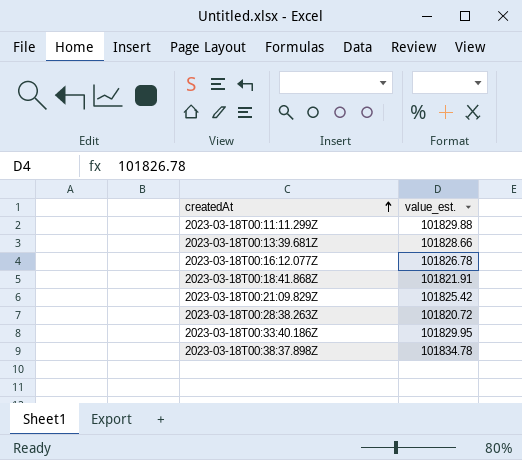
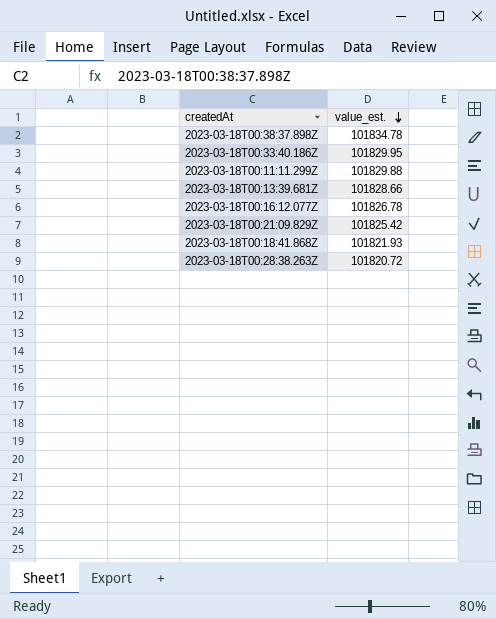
row order: createdAt ascending -> value_est. descending
2023-03-18T00:18:41.868Z | value_est.: 101821.91 -> 101821.93

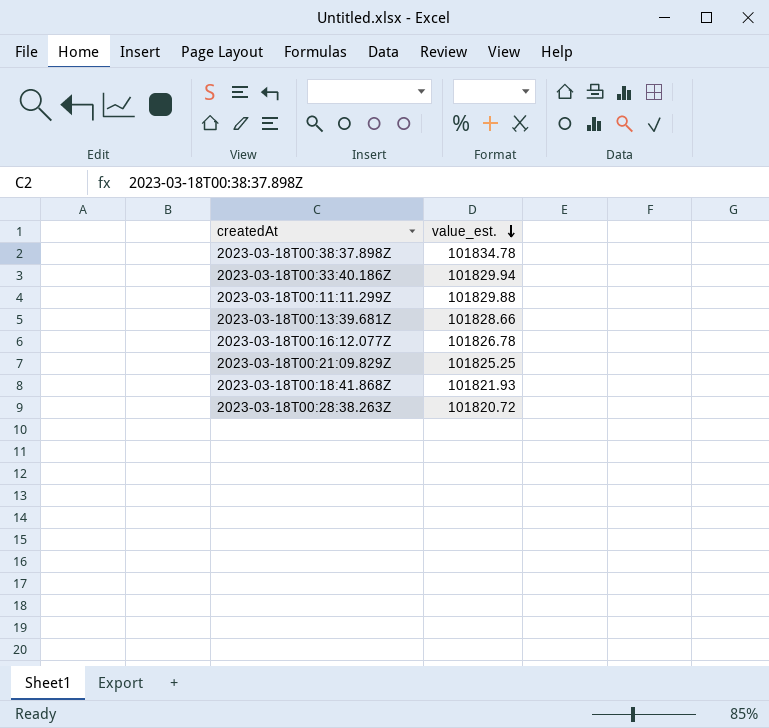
2023-03-18T00:33:40.186Z | value_est.: 101829.95 -> 101829.94
2023-03-18T00:21:09.829Z | value_est.: 101825.42 -> 101825.25

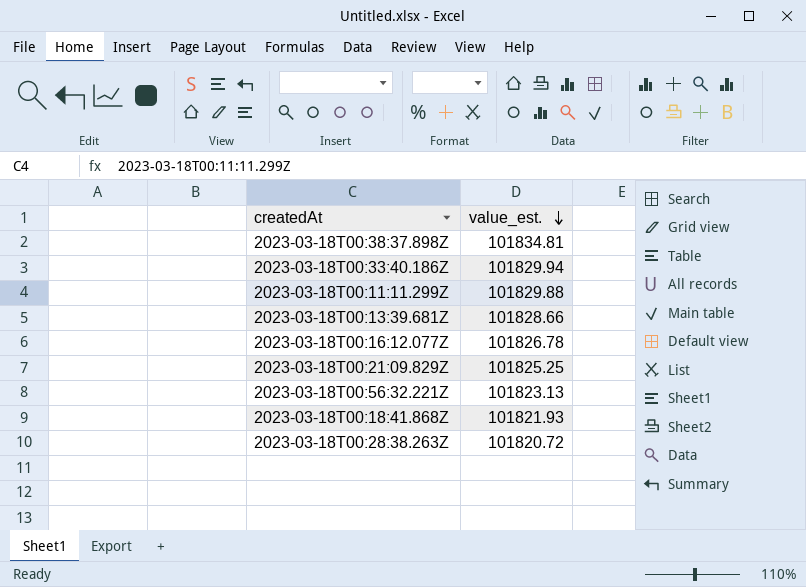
2023-03-18T00:38:37.898Z | value_est.: 101834.78 -> 101834.81
row 2023-03-18T00:56:32.221Z: none -> 101823.13

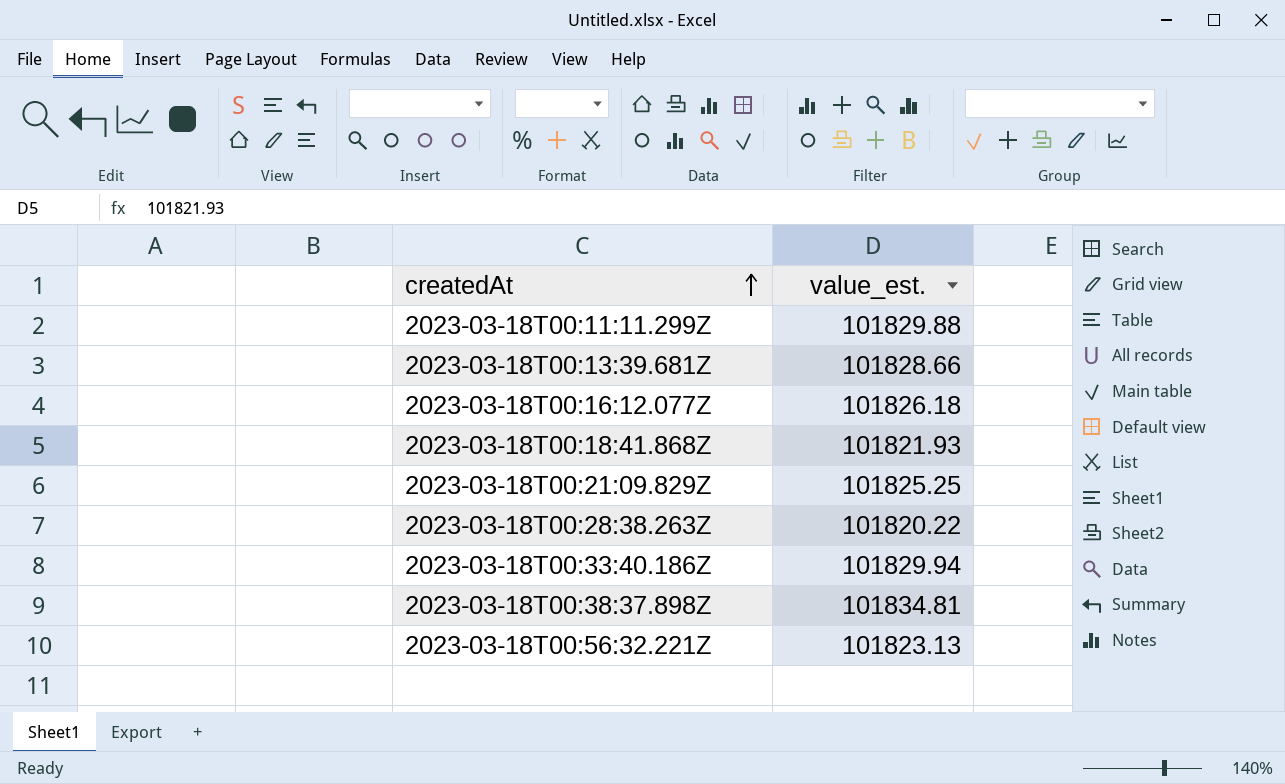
row order: value_est. descending -> createdAt ascending
2023-03-18T00:16:12.077Z | value_est.: 101826.78 -> 101826.18
2023-03-18T00:28:38.263Z | value_est.: 101820.72 -> 101820.22

